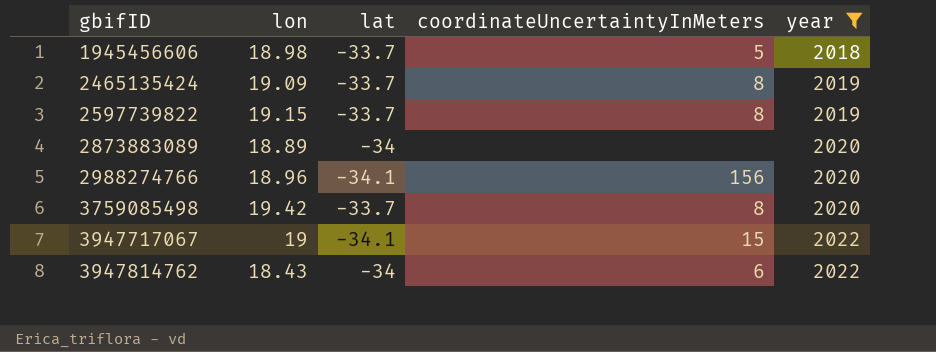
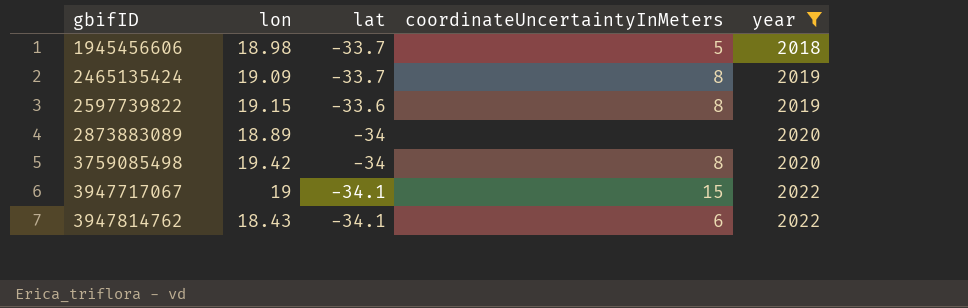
row 2988274766: 18.96 | -34.1 | 156 | 2020 -> none
2597739822 | lat: -33.7 -> -33.6
3759085498 | lat: -33.7 -> -34
3947814762 | lat: -34 -> -34.1

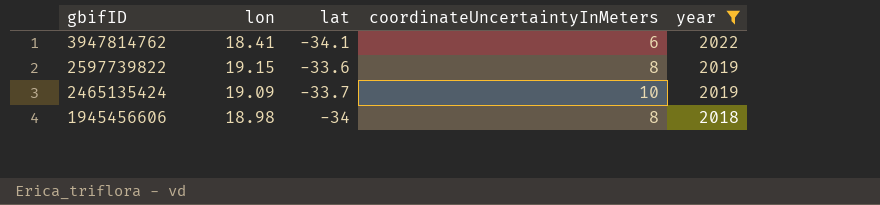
row order: gbifID ascending -> gbifID descending
row 2873883089: 18.89 | -34 | none | 2020 -> none
row 3759085498: 19.42 | -34 | 8 | 2020 -> none
row 3947717067: 19 | -34.1 | 15 | 2022 -> none
3947814762 | lon: 18.43 -> 18.41
2465135424 | coordinateUncertaintyInMeters: 8 -> 10
1945456606 | lat: -33.7 -> -34
1945456606 | coordinateUncertaintyInMeters: 5 -> 8

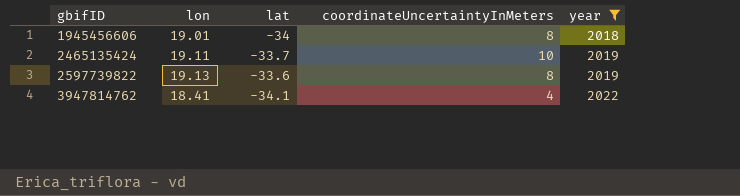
row order: gbifID descending -> gbifID ascending
1945456606 | lon: 18.98 -> 19.01
2465135424 | lon: 19.09 -> 19.11
2597739822 | lon: 19.15 -> 19.13
3947814762 | coordinateUncertaintyInMeters: 6 -> 4

